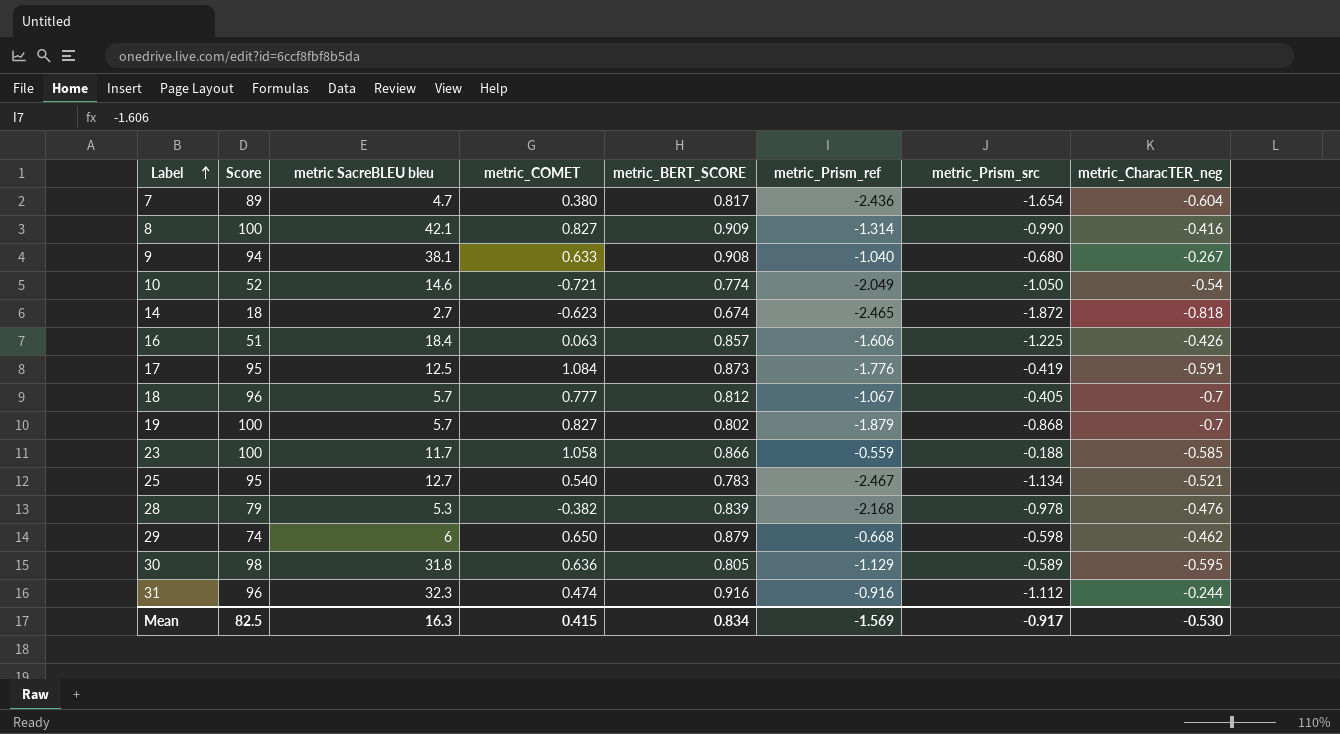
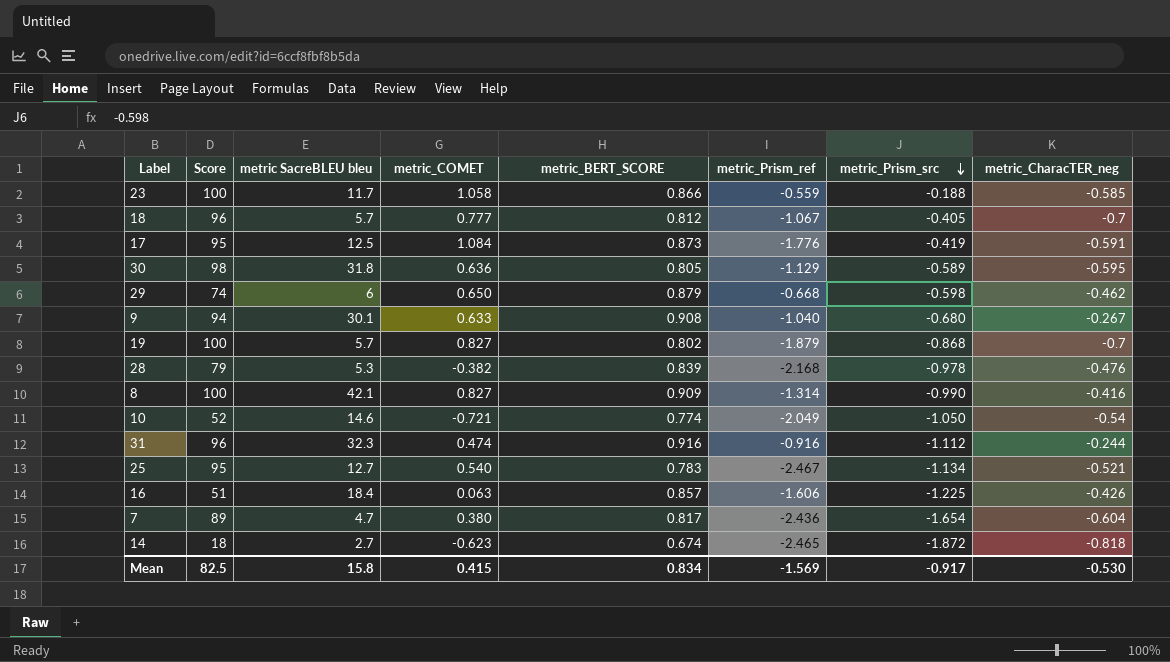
row order: Label ascending -> metric_Prism_src descending
9 | metric SacreBLEU bleu: 38.1 -> 30.1
Mean | metric SacreBLEU bleu: 16.3 -> 15.8

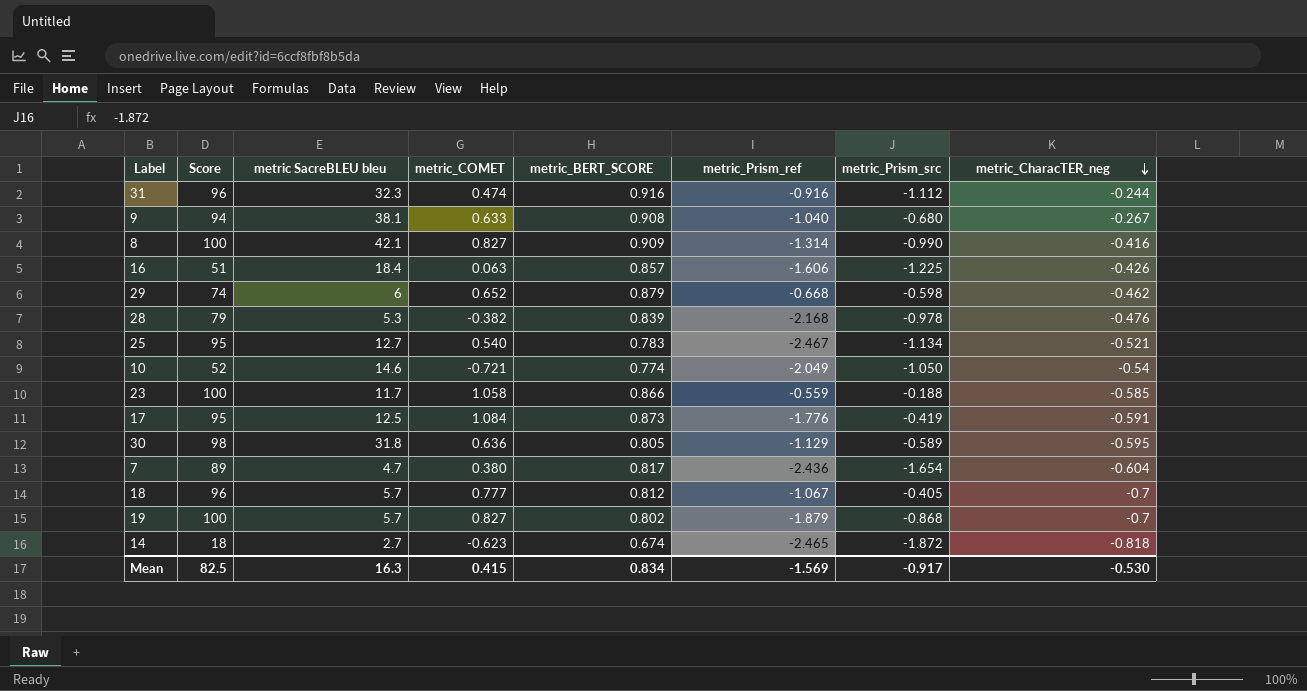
row order: metric_Prism_src descending -> metric_CharacTER_neg descending
9 | metric SacreBLEU bleu: 30.1 -> 38.1
29 | metric_COMET: 0.650 -> 0.652
Mean | metric SacreBLEU bleu: 15.8 -> 16.3

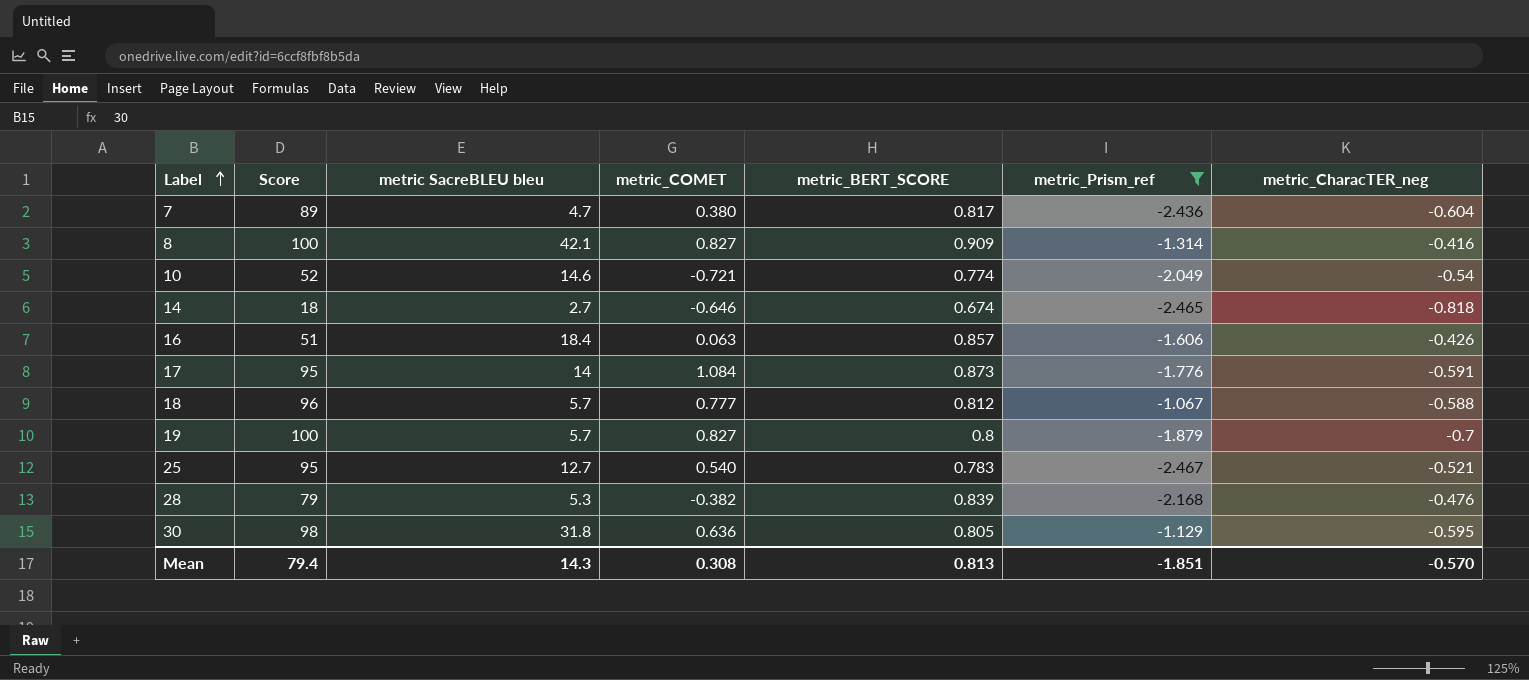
filter: none -> metric_Prism_ref <= -1.067
row order: metric_CharacTER_neg descending -> Label ascending
column metric_Prism_src | position: 7 -> none
14 | metric_COMET: -0.623 -> -0.646
17 | metric SacreBLEU bleu: 12.5 -> 14
18 | metric_CharacTER_neg: -0.7 -> -0.588
19 | metric_BERT_SCORE: 0.802 -> 0.8
Mean | Score: 82.5 -> 79.4
Mean | metric SacreBLEU bleu: 16.3 -> 14.3
Mean | metric_COMET: 0.415 -> 0.308
Mean | metric_BERT_SCORE: 0.834 -> 0.813
Mean | metric_Prism_ref: -1.569 -> -1.851
Mean | metric_CharacTER_neg: -0.530 -> -0.570

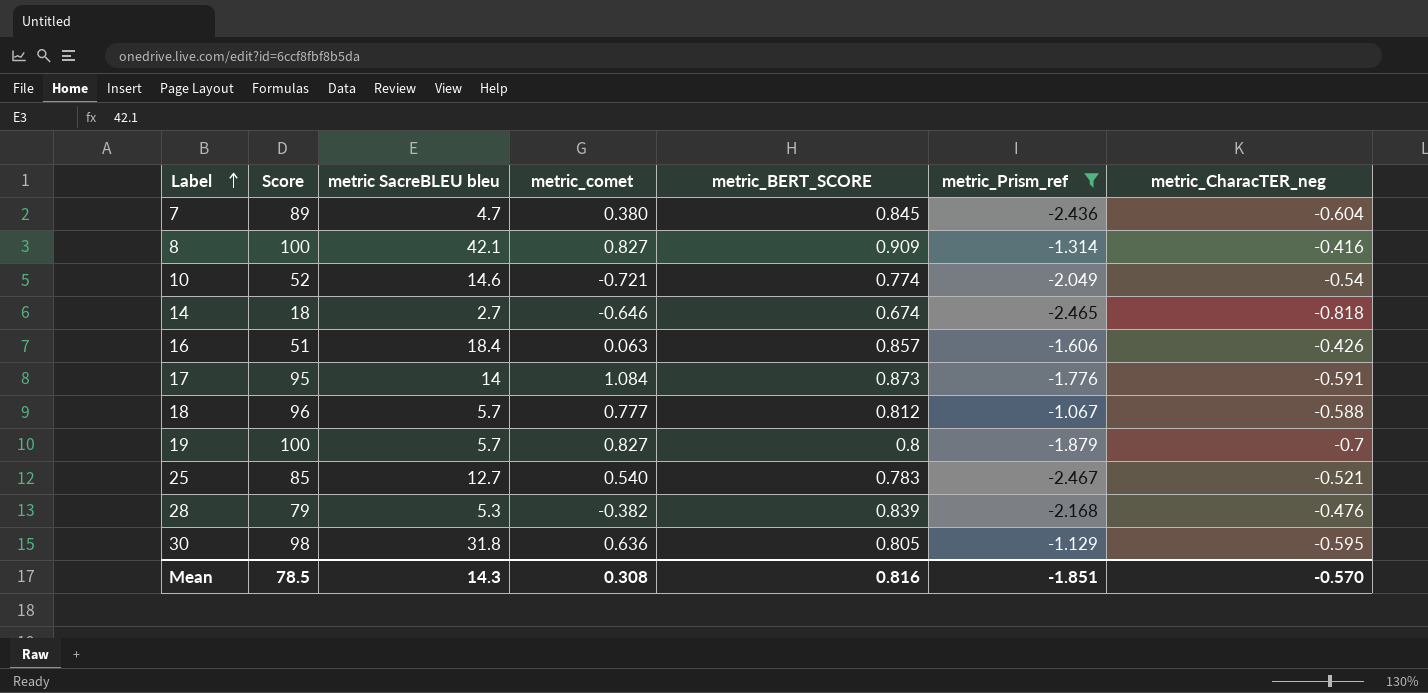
column name: metric_COMET -> metric_comet
7 | metric_BERT_SCORE: 0.817 -> 0.845
25 | Score: 95 -> 85
Mean | Score: 79.4 -> 78.5
Mean | metric_BERT_SCORE: 0.813 -> 0.816

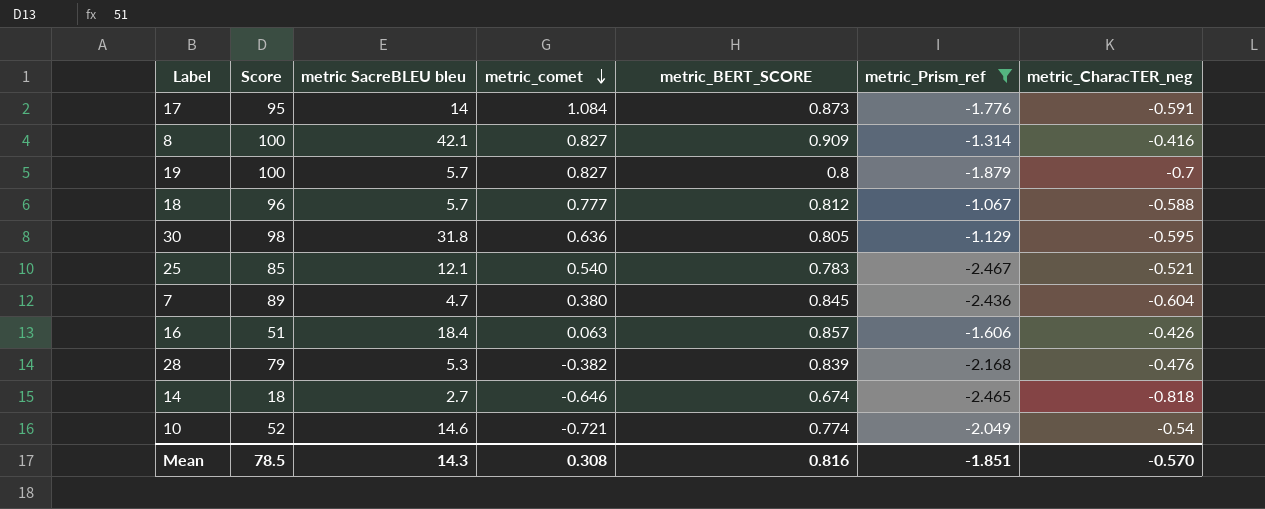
row order: Label ascending -> metric_comet descending
25 | metric SacreBLEU bleu: 12.7 -> 12.1

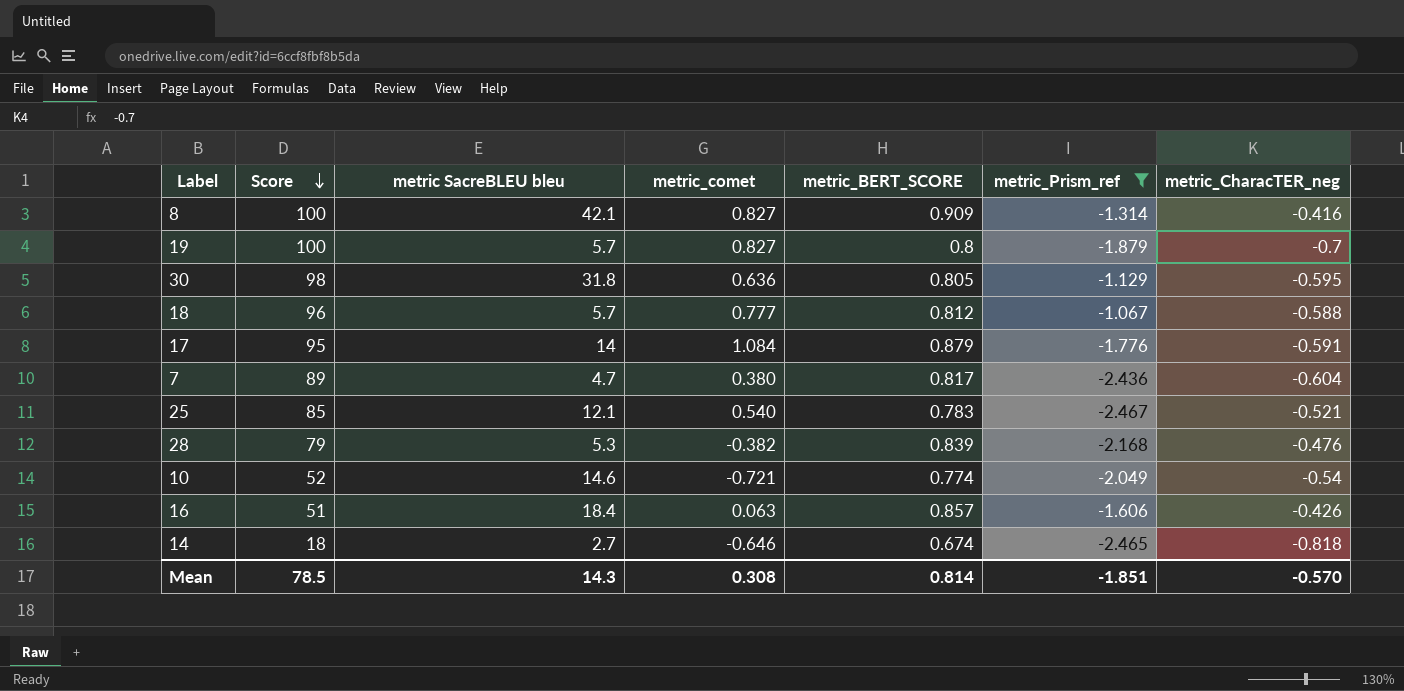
row order: metric_comet descending -> Score descending
17 | metric_BERT_SCORE: 0.873 -> 0.879
7 | metric_BERT_SCORE: 0.845 -> 0.817
Mean | metric_BERT_SCORE: 0.816 -> 0.814

